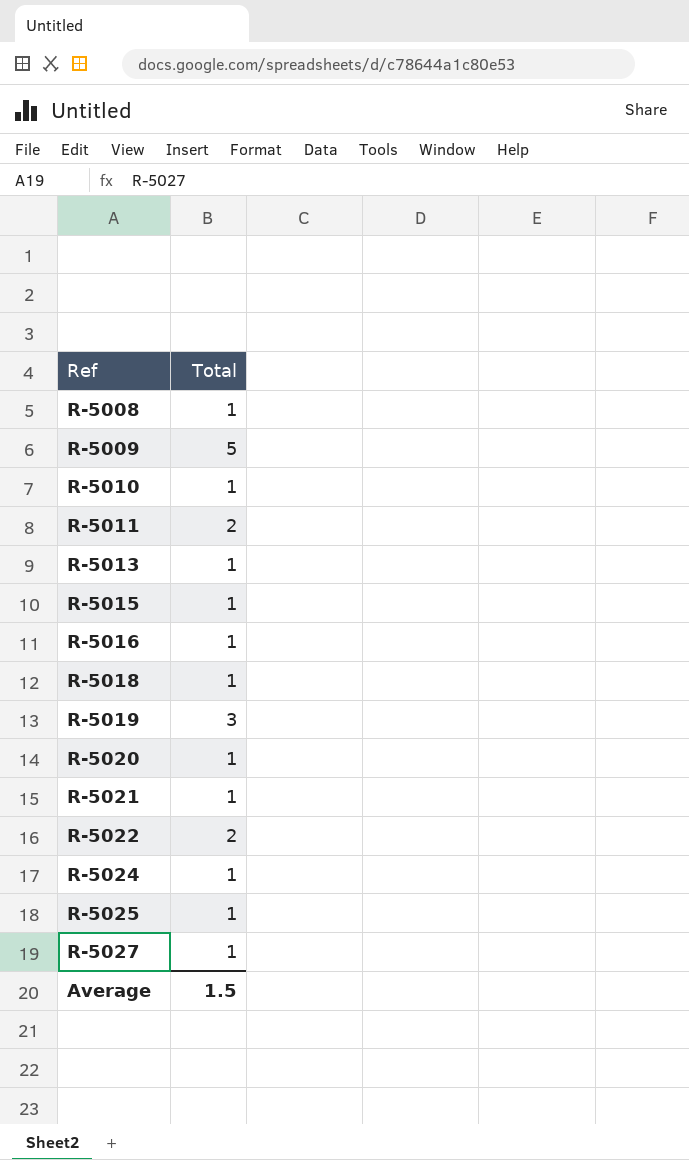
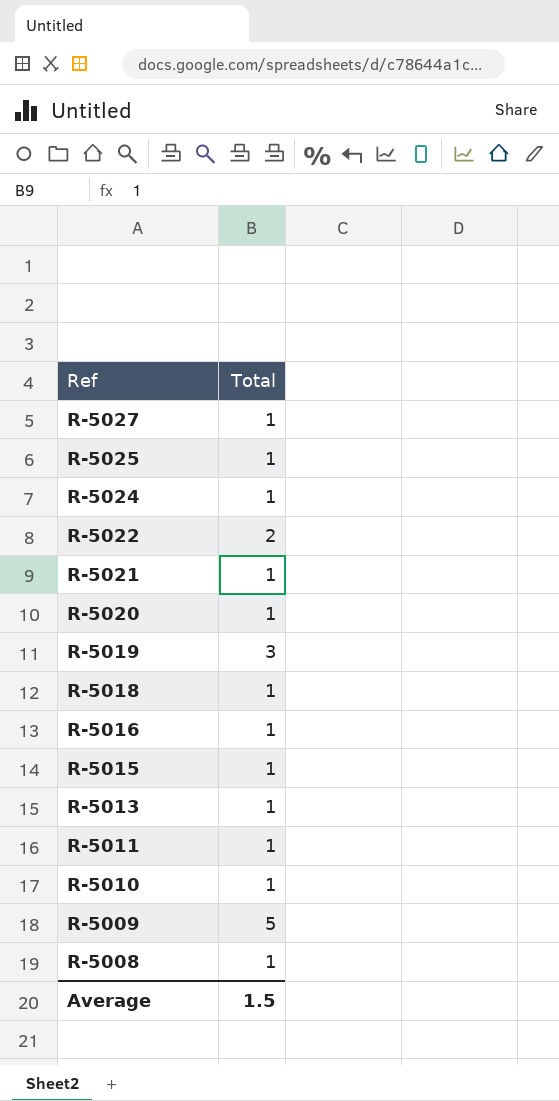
row order: Ref ascending -> Ref descending
R-5011 | Total: 2 -> 1

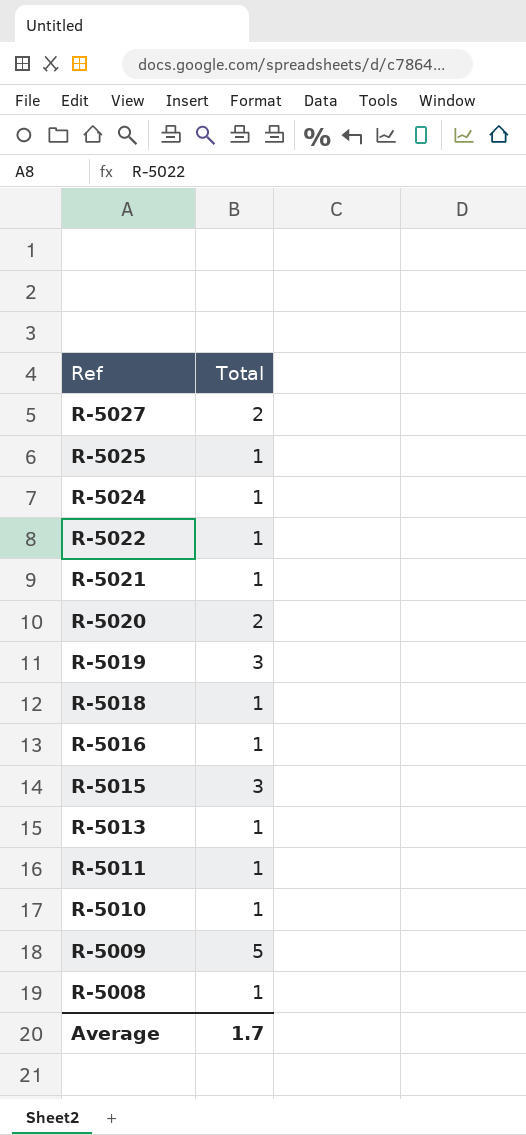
R-5027 | Total: 1 -> 2
R-5022 | Total: 2 -> 1
R-5020 | Total: 1 -> 2
R-5015 | Total: 1 -> 3
Average | Total: 1.5 -> 1.7

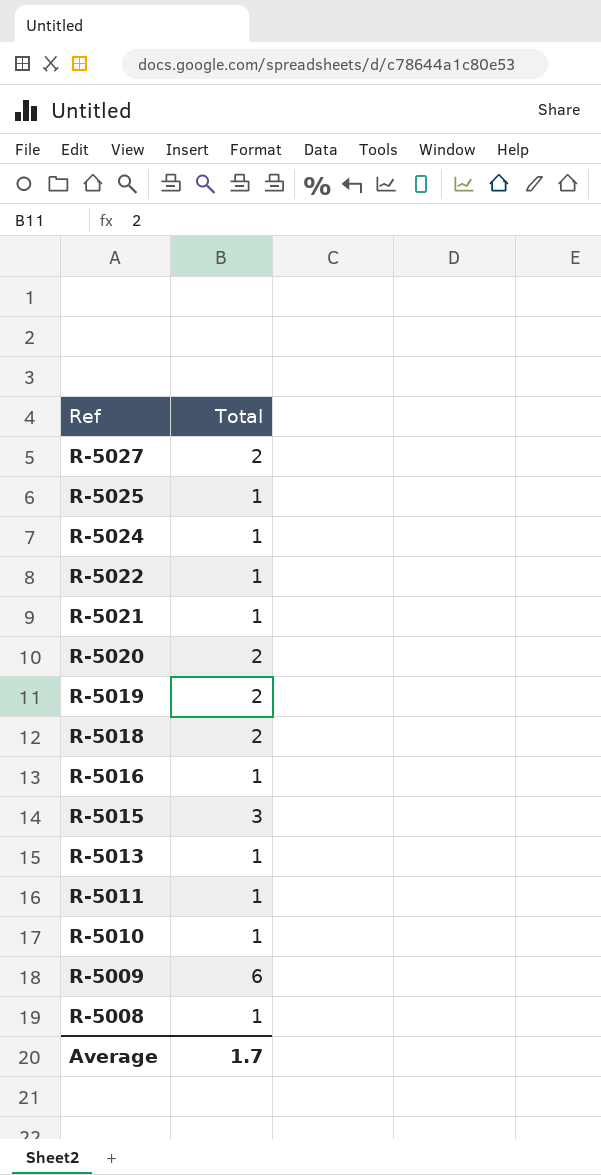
R-5019 | Total: 3 -> 2
R-5018 | Total: 1 -> 2
R-5009 | Total: 5 -> 6

